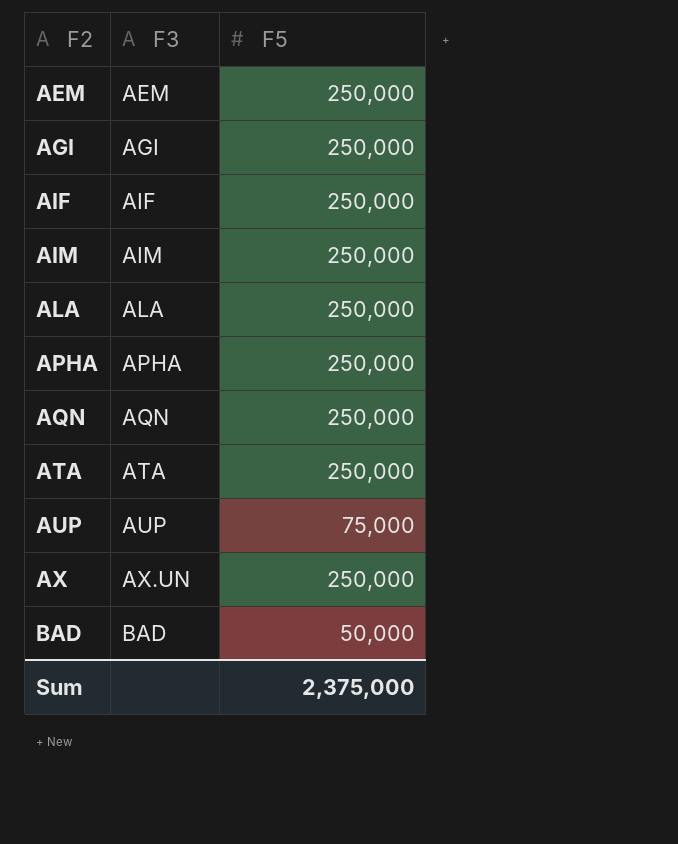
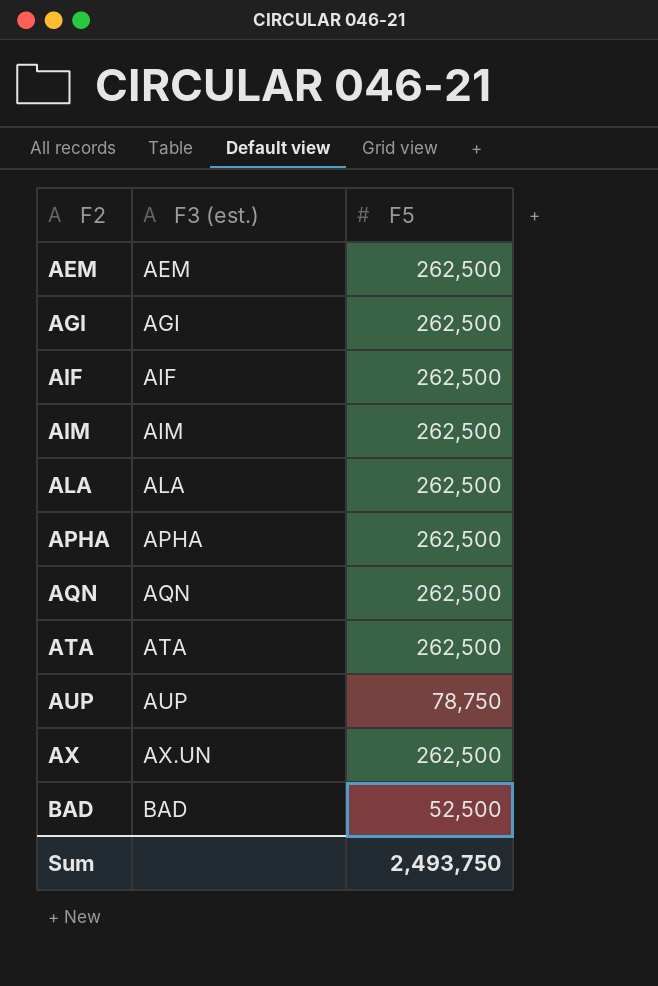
column name: F3 -> F3 (est.)
AEM | F5: 250,000 -> 262,500
AGI | F5: 250,000 -> 262,500
AIF | F5: 250,000 -> 262,500
AIM | F5: 250,000 -> 262,500
ALA | F5: 250,000 -> 262,500
APHA | F5: 250,000 -> 262,500
AQN | F5: 250,000 -> 262,500
ATA | F5: 250,000 -> 262,500
AUP | F5: 75,000 -> 78,750
AX | F5: 250,000 -> 262,500
BAD | F5: 50,000 -> 52,500
Sum | F5: 2,375,000 -> 2,493,750

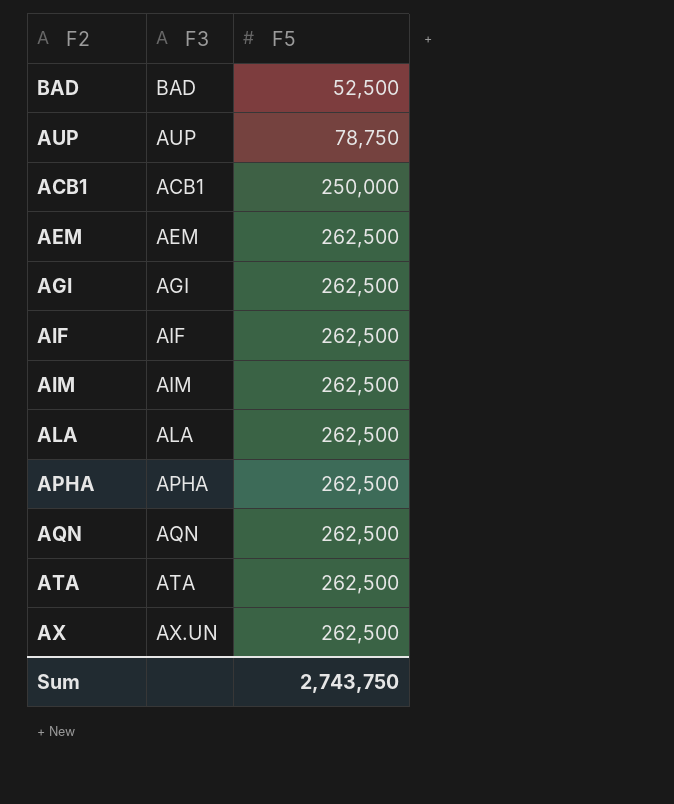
row order: F2 ascending -> F5 ascending
column name: F3 (est.) -> F3
row ACB1: none -> ACB1 | 250,000
Sum | F5: 2,493,750 -> 2,743,750

